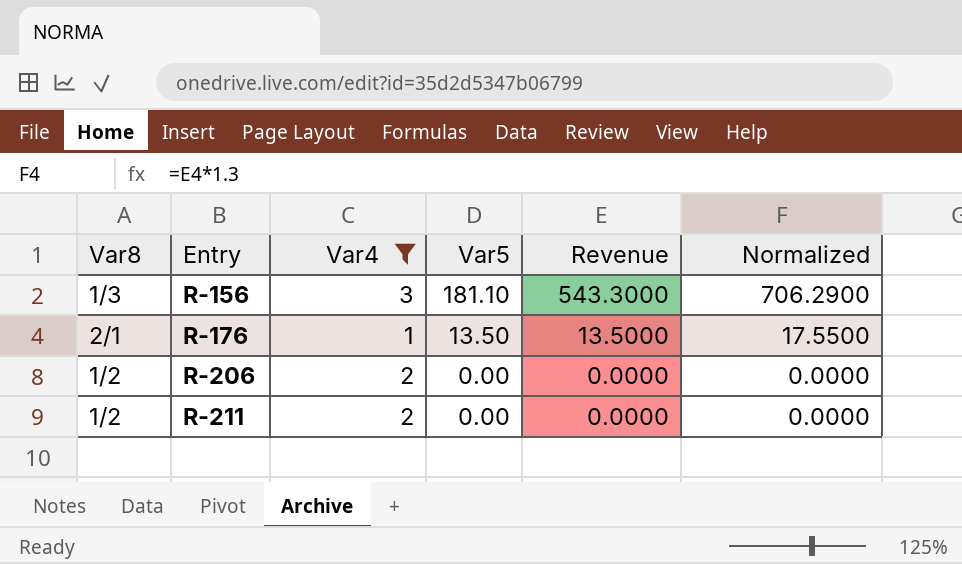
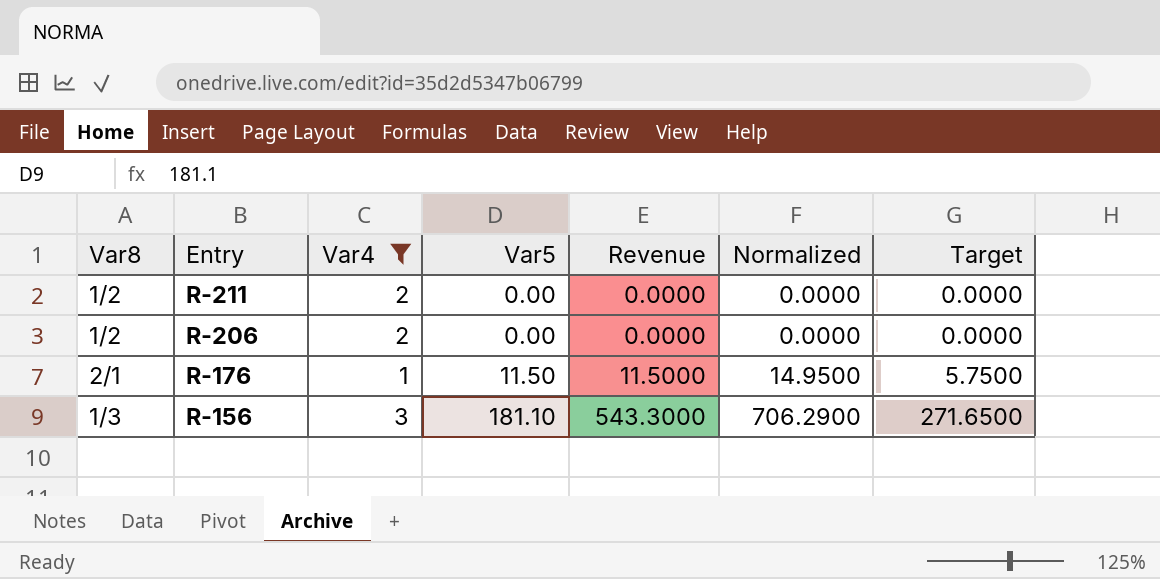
row order: Entry ascending -> Entry descending
column Target | formula: none -> [Revenue] * 0.5
R-176 | Var5: 13.50 -> 11.50
R-176 | Revenue: 13.5000 -> 11.5000
R-176 | Normalized: 17.5500 -> 14.9500

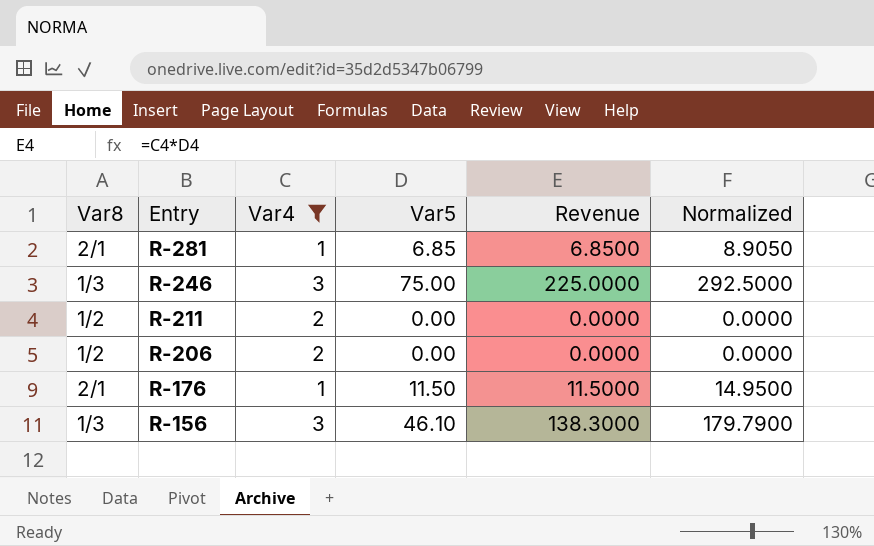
column Target | formula: [Revenue] * 0.5 -> none
row R-281: none -> 2/1 | 1 | 6.85 | 6.8500 | 8.9050
row R-246: none -> 1/3 | 3 | 75.00 | 225.0000 | 292.5000
R-156 | Var5: 181.10 -> 46.10
R-156 | Revenue: 543.3000 -> 138.3000
R-156 | Normalized: 706.2900 -> 179.7900

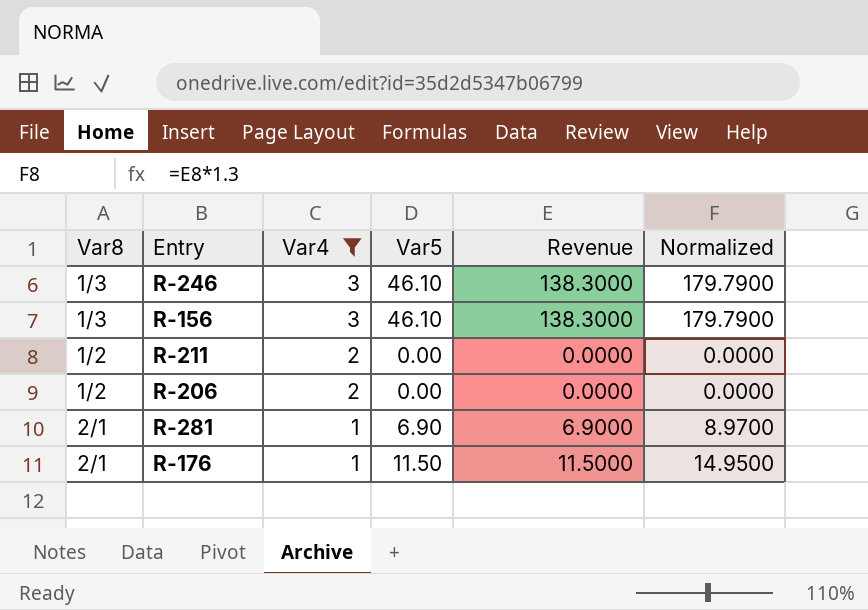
row order: Entry descending -> Var4 descending
R-246 | Var5: 75.00 -> 46.10
R-246 | Revenue: 225.0000 -> 138.3000
R-246 | Normalized: 292.5000 -> 179.7900
R-281 | Var5: 6.85 -> 6.90
R-281 | Revenue: 6.8500 -> 6.9000
R-281 | Normalized: 8.9050 -> 8.9700

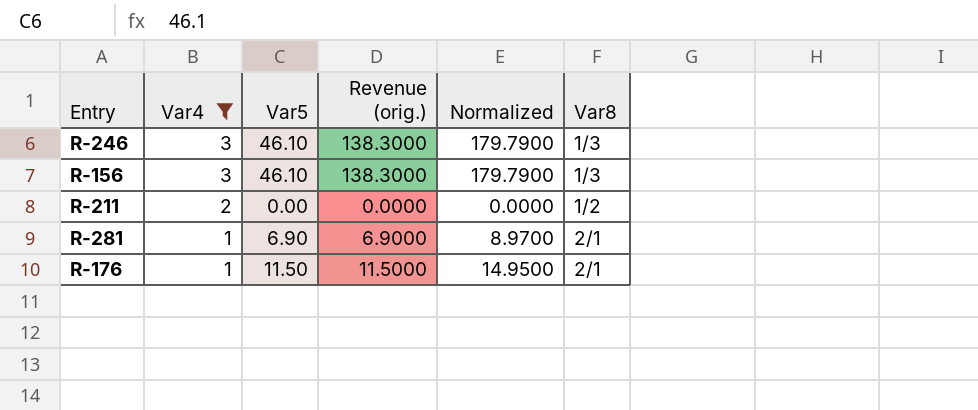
column name: Revenue -> Revenue (orig.)
column Var8 | position: 1 -> 6
row R-206: 1/2 | 2 | 0.00 | 0.0000 | 0.0000 -> none

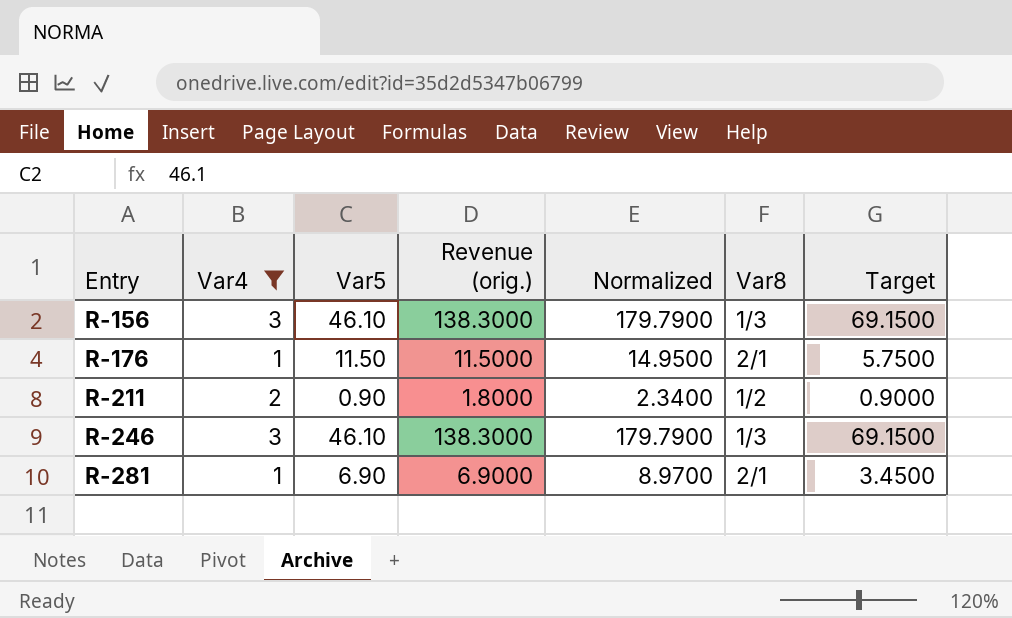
row order: Var4 descending -> Entry ascending
column Target | formula: none -> [Revenue (orig.)] * 0.5
R-211 | Var5: 0.00 -> 0.90
R-211 | Revenue (orig.): 0.0000 -> 1.8000
R-211 | Normalized: 0.0000 -> 2.3400

